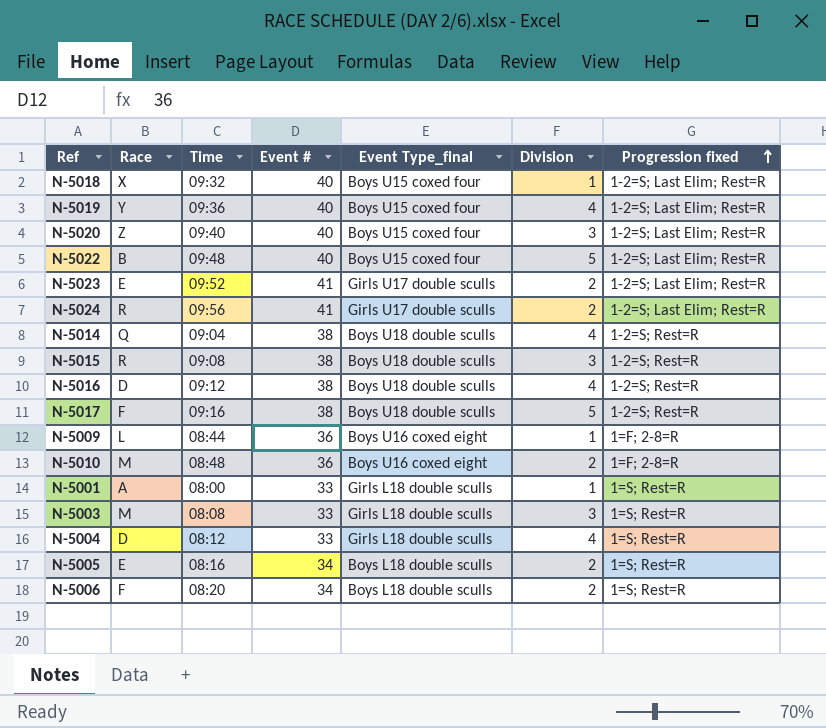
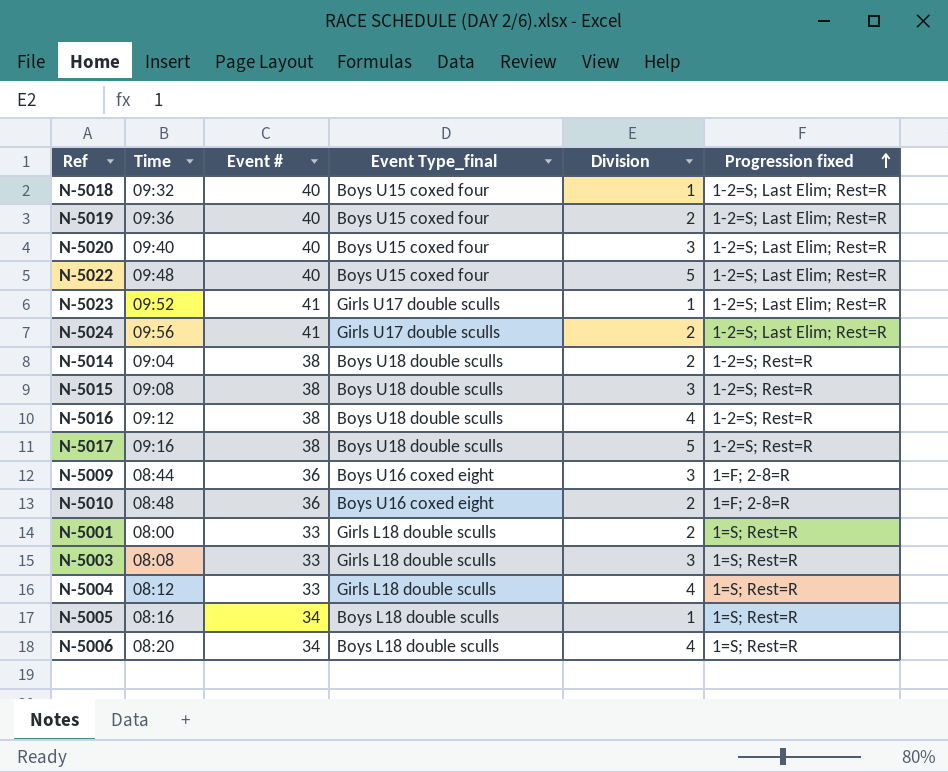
column Race | position: 2 -> none
N-5019 | Division: 4 -> 2
N-5023 | Division: 2 -> 1
N-5014 | Division: 4 -> 2
N-5009 | Division: 1 -> 3
N-5001 | Division: 1 -> 2
N-5005 | Division: 2 -> 1
N-5006 | Division: 2 -> 4

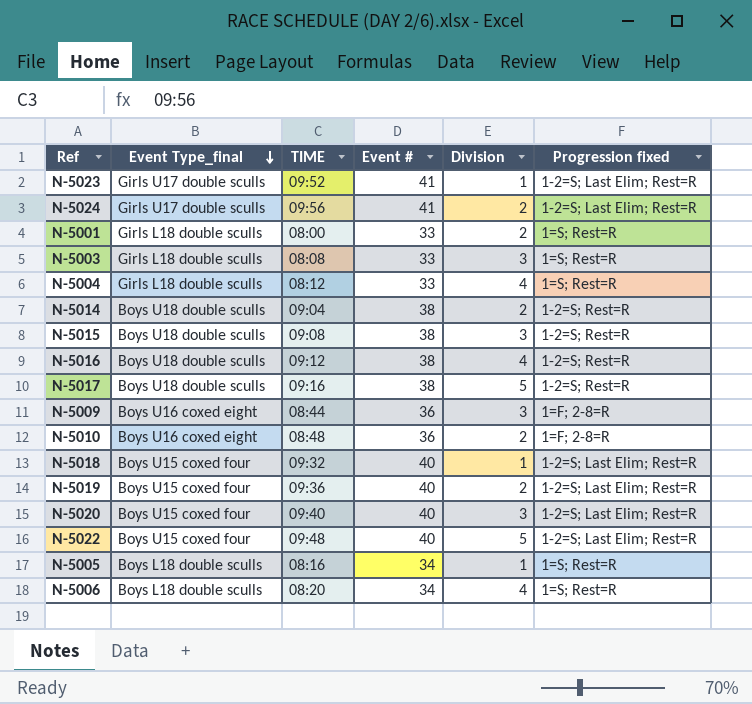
row order: Progression fixed ascending -> Event Type_final descending
column Event Type_final | position: 4 -> 2
column name: Time -> TIME

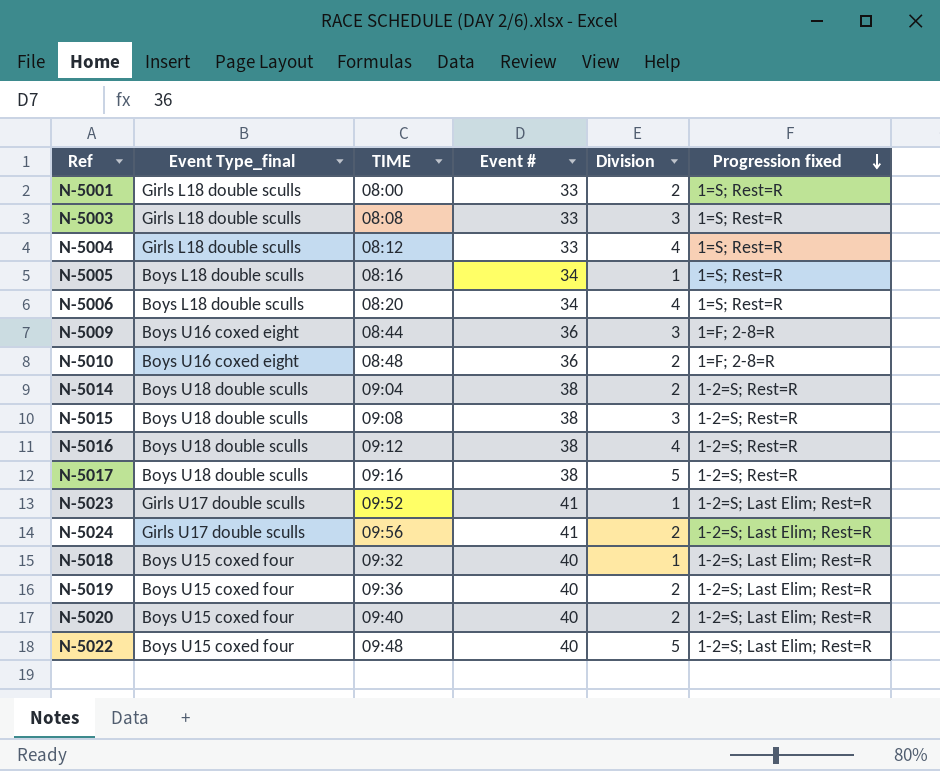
row order: Event Type_final descending -> Progression fixed descending
N-5020 | Division: 3 -> 2

